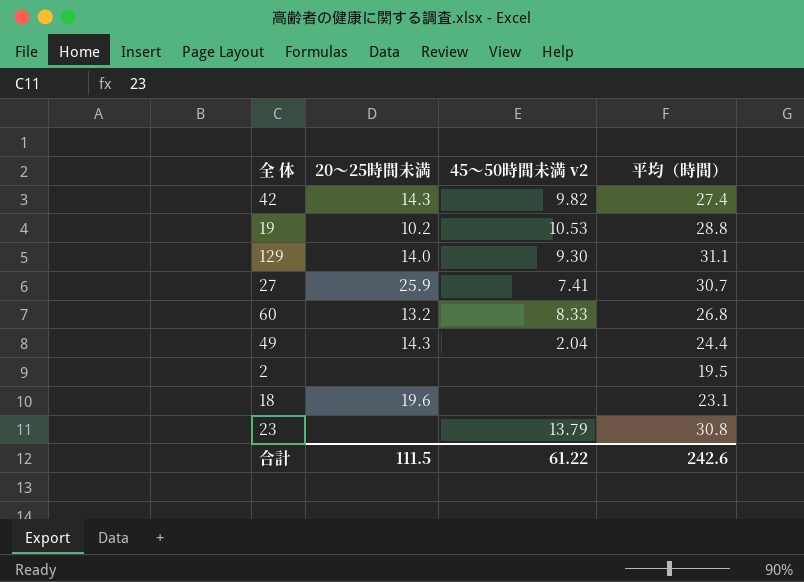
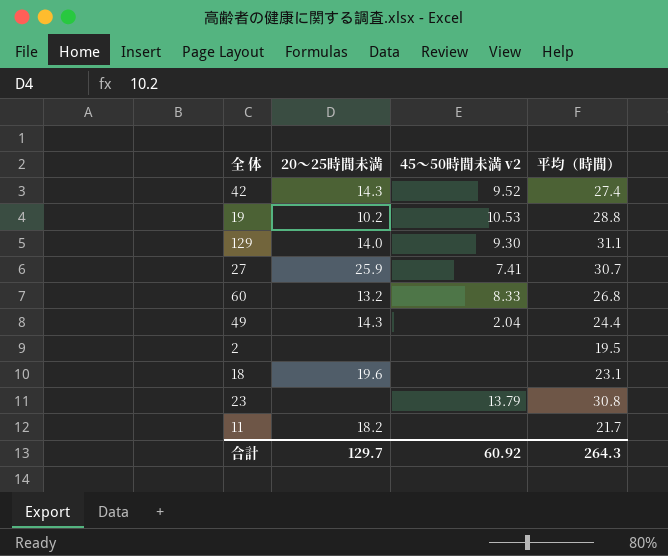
42 | 45～50時間未満 v2: 9.82 -> 9.52
row 11: none -> 18.2 | none | 21.7
合計 | 20～25時間未満: 111.5 -> 129.7
合計 | 45～50時間未満 v2: 61.22 -> 60.92
合計 | 平均（時間）: 242.6 -> 264.3

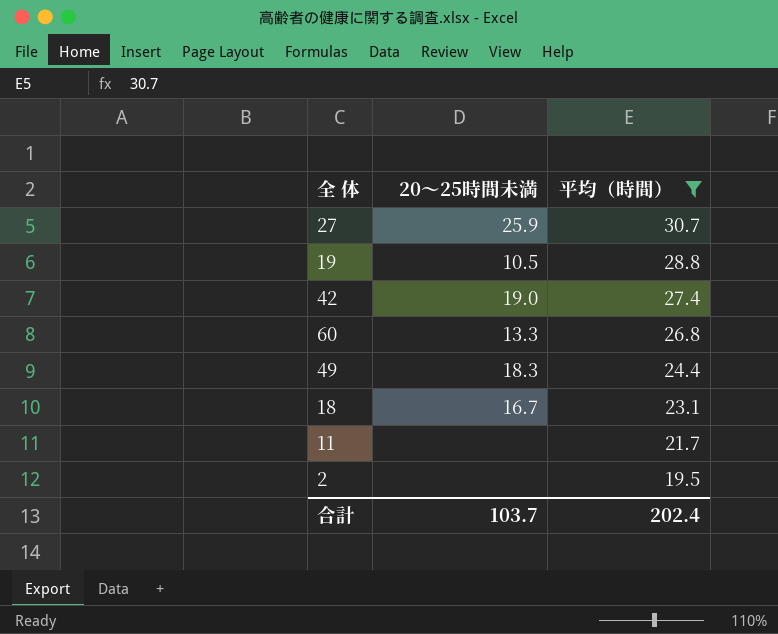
filter: none -> 平均（時間） <= 30.7
row order: none -> 平均（時間） descending
column 45～50時間未満 v2 | position: 3 -> none
19 | 20～25時間未満: 10.2 -> 10.5
42 | 20～25時間未満: 14.3 -> 19.0
60 | 20～25時間未満: 13.2 -> 13.3
49 | 20～25時間未満: 14.3 -> 18.3
18 | 20～25時間未満: 19.6 -> 16.7
11 | 20～25時間未満: 18.2 -> none
合計 | 20～25時間未満: 129.7 -> 103.7
合計 | 平均（時間）: 264.3 -> 202.4

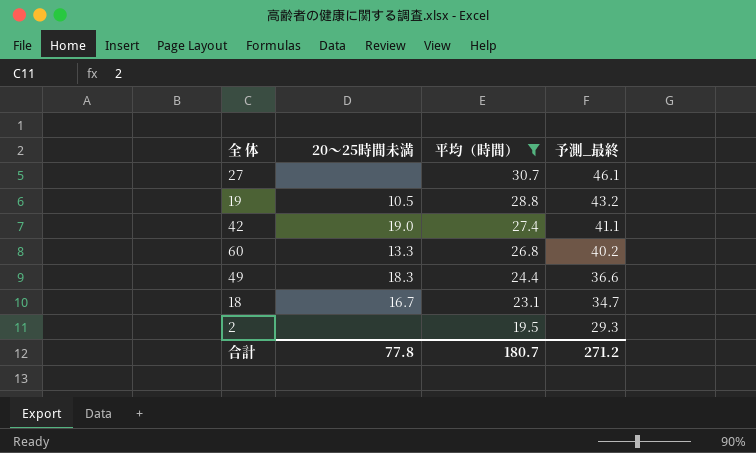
column 予測_最終 | formula: none -> [平均（時間）] * 1.5
row 11: none | 21.7 -> none
27 | 20～25時間未満: 25.9 -> none
合計 | 20～25時間未満: 103.7 -> 77.8
合計 | 平均（時間）: 202.4 -> 180.7

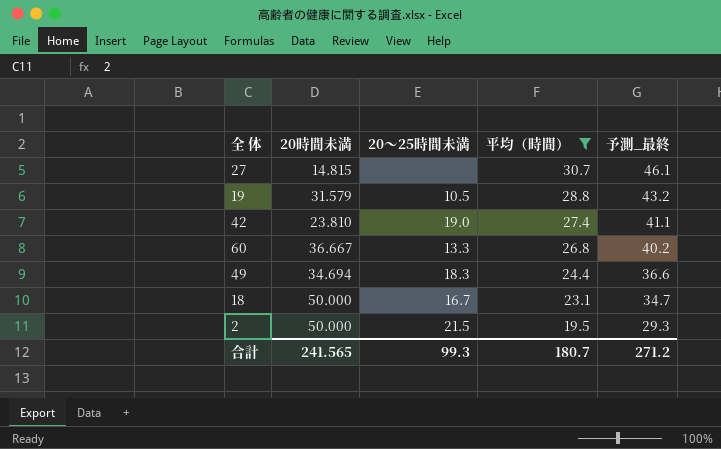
column 20時間未満 | position: none -> 2
2 | 20～25時間未満: none -> 21.5
合計 | 20～25時間未満: 77.8 -> 99.3

